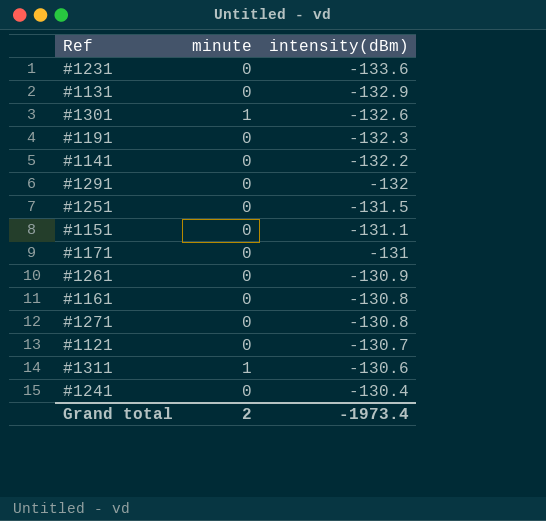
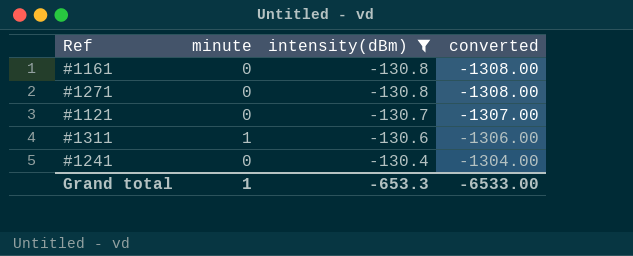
filter: none -> intensity(dBm) >= -130.8
column converted | formula: none -> [intensity(dBm)] * 10
Grand total | minute: 2 -> 1
Grand total | intensity(dBm): -1973.4 -> -653.3

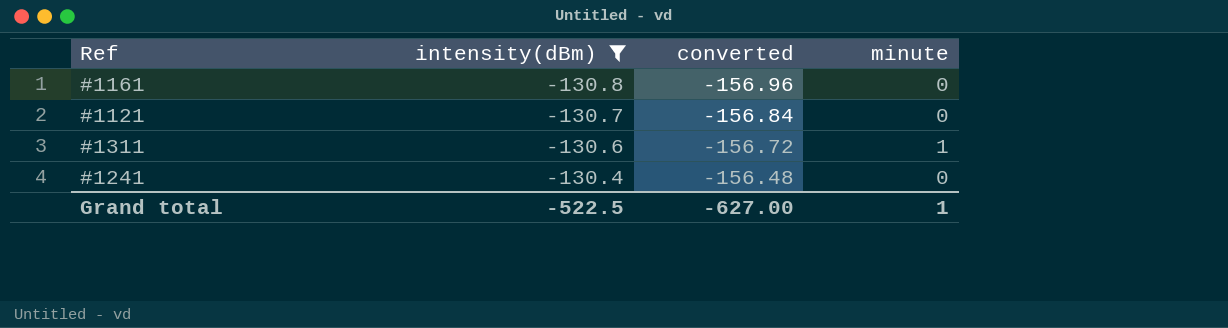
column converted | formula: [intensity(dBm)] * 10 -> [intensity(dBm)] * 1.2
column minute | position: 2 -> 4
row #1271: 0 | -130.8 | -1308.00 -> none
Grand total | intensity(dBm): -653.3 -> -522.5
Grand total | converted: -6533.00 -> -627.00

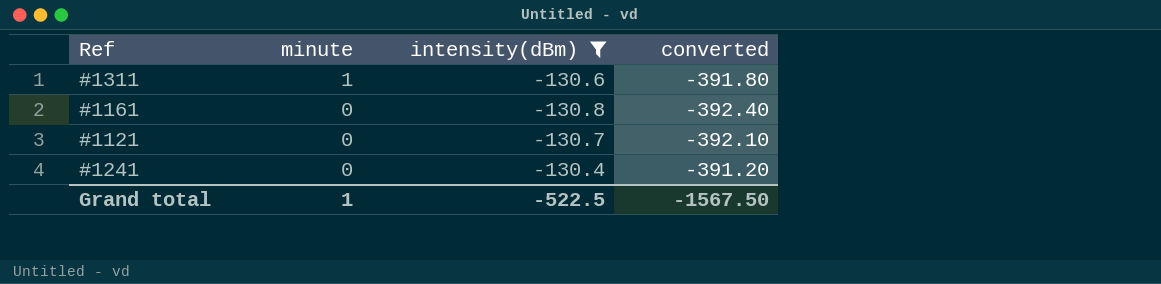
row order: intensity(dBm) ascending -> minute descending
column minute | position: 4 -> 2
column converted | formula: [intensity(dBm)] * 1.2 -> [intensity(dBm)] * 3
Grand total | converted: -627.00 -> -1567.50

